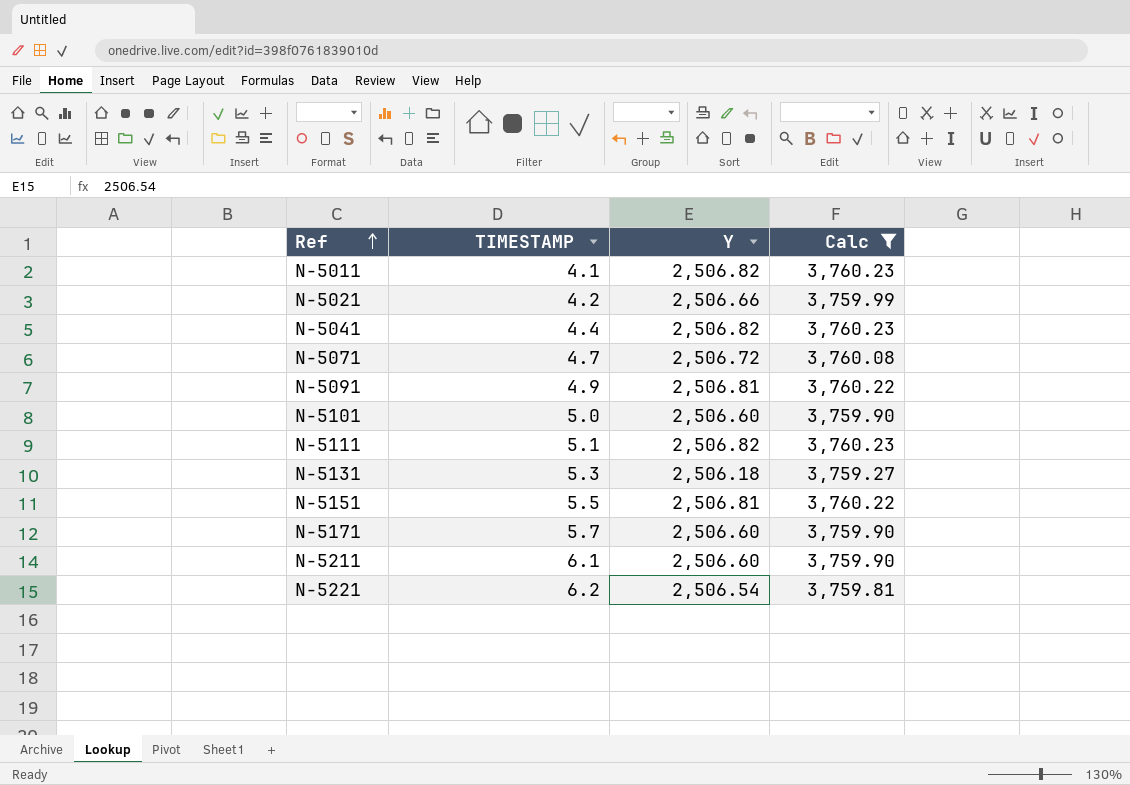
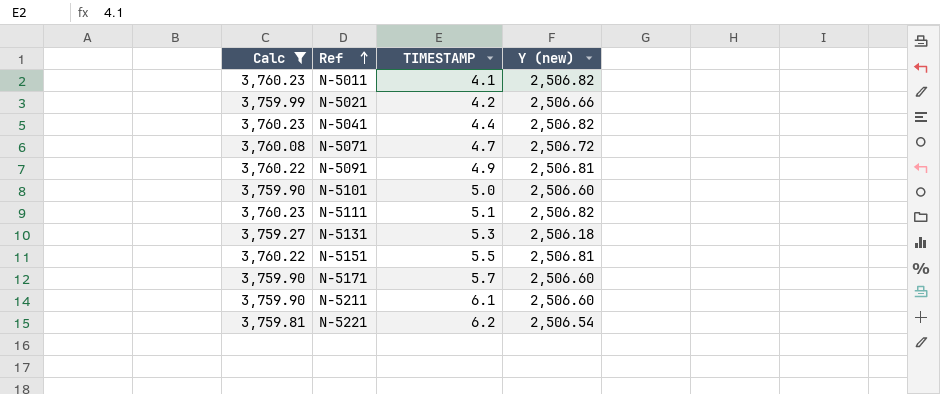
column Calc | position: 4 -> 1
column name: Y -> Y (new)

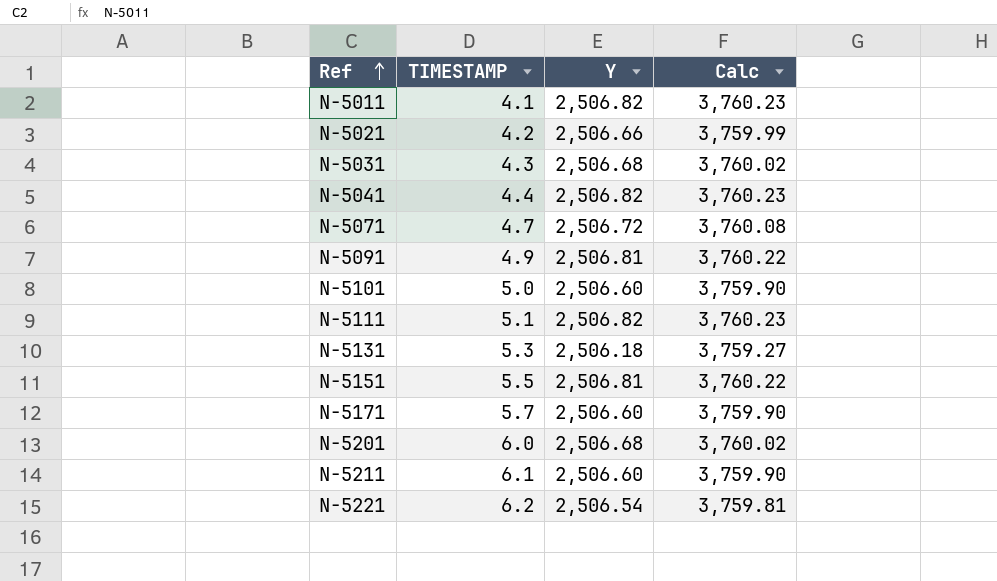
filter: Calc != 3,760.02 -> none
column name: Y (new) -> Y
column Calc | position: 1 -> 4

